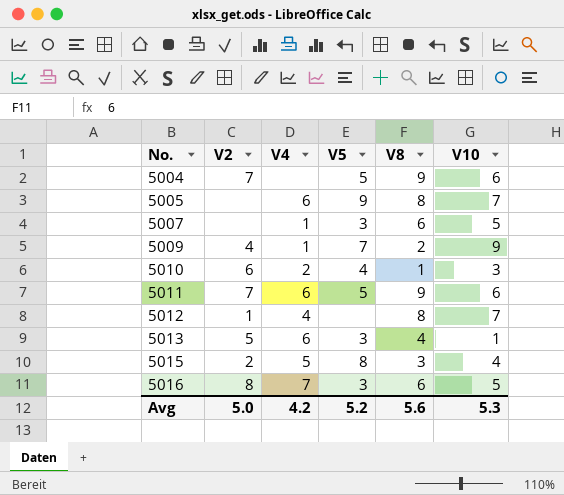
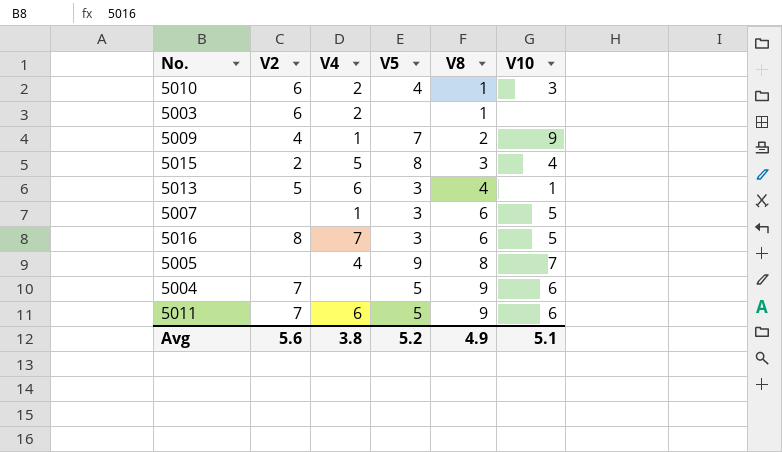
row order: No. ascending -> V8 ascending
row 5012: 1 | 4 | none | 8 | 7 -> none
row 5003: none -> 6 | 2 | none | 1 | none
5005 | V4: 6 -> 4
Avg | V2: 5.0 -> 5.6
Avg | V4: 4.2 -> 3.8
Avg | V8: 5.6 -> 4.9
Avg | V10: 5.3 -> 5.1

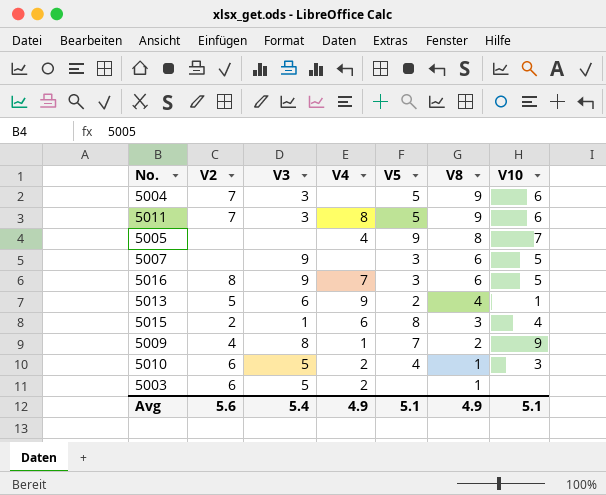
row order: V8 ascending -> V8 descending
column V3 | position: none -> 3
5011 | V4: 6 -> 8
5007 | V4: 1 -> none
5013 | V4: 6 -> 9
5013 | V5: 3 -> 2
5015 | V4: 5 -> 6
Avg | V4: 3.8 -> 4.9
Avg | V5: 5.2 -> 5.1

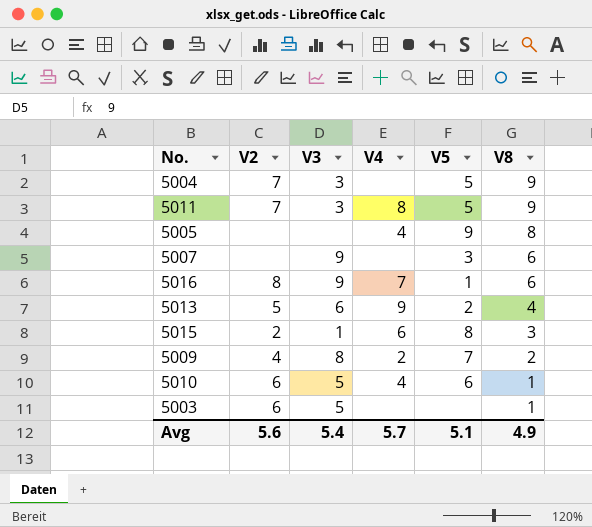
column V10 | position: 7 -> none
5016 | V5: 3 -> 1
5009 | V4: 1 -> 2
5010 | V4: 2 -> 4
5010 | V5: 4 -> 6
5003 | V4: 2 -> none
Avg | V4: 4.9 -> 5.7

